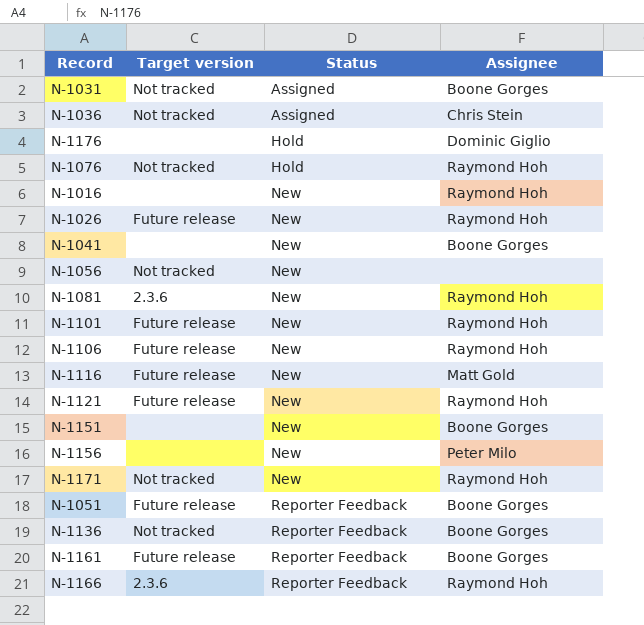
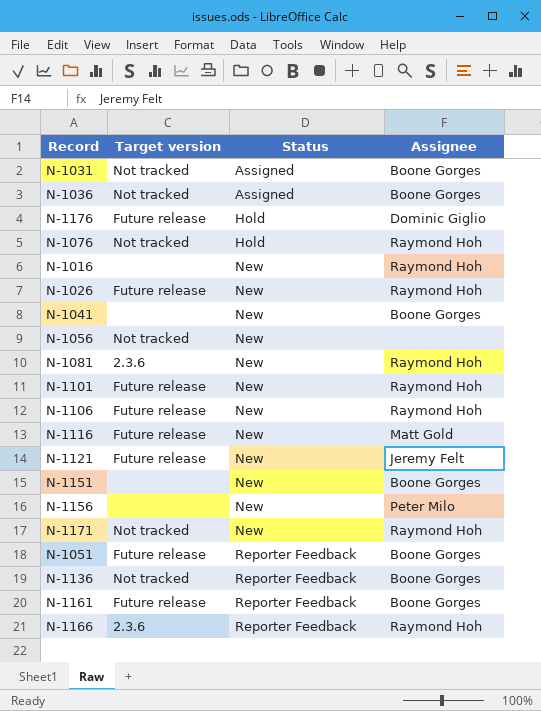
N-1036 | Assignee: Chris Stein -> Boone Gorges
N-1176 | Target version: none -> Future release
N-1121 | Assignee: Raymond Hoh -> Jeremy Felt

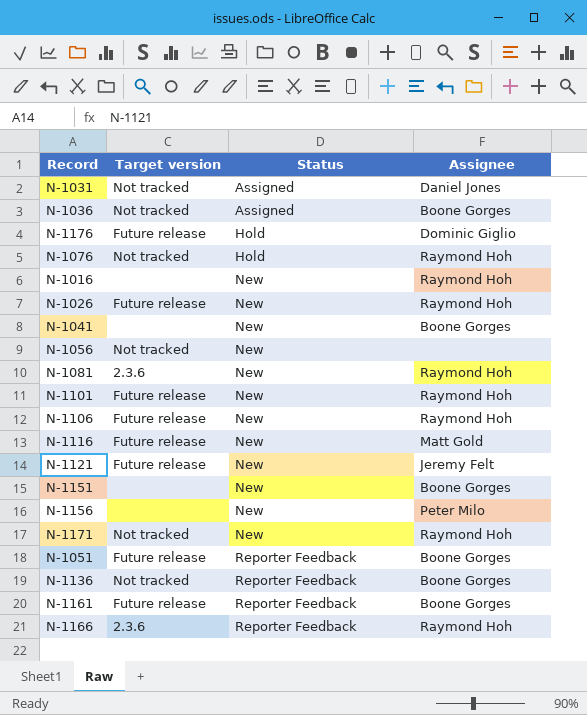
N-1031 | Assignee: Boone Gorges -> Daniel Jones

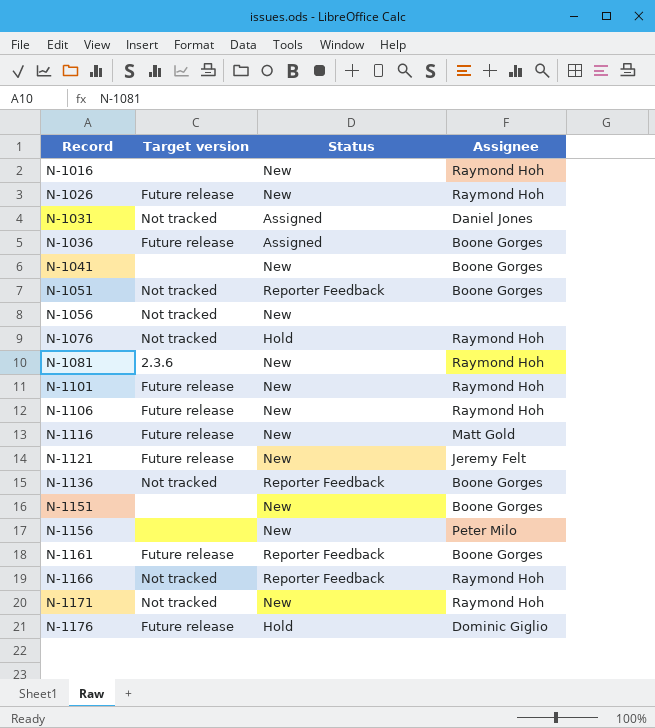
row order: Status ascending -> Record ascending
N-1036 | Target version: Not tracked -> Future release
N-1051 | Target version: Future release -> Not tracked
N-1166 | Target version: 2.3.6 -> Not tracked

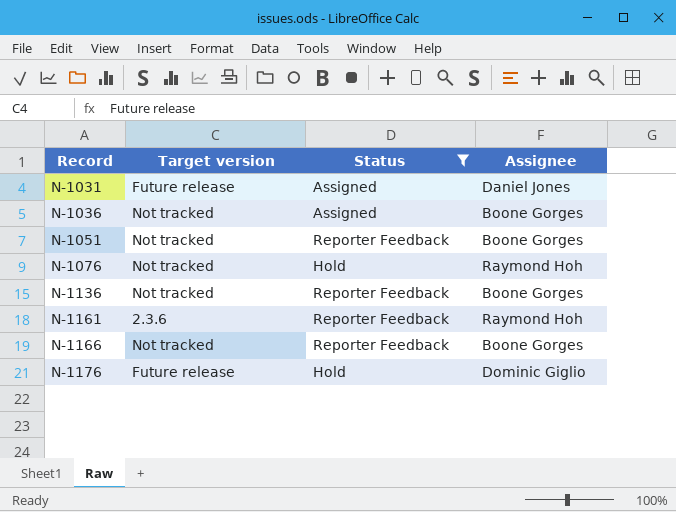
filter: none -> Status != New
N-1031 | Target version: Not tracked -> Future release
N-1036 | Target version: Future release -> Not tracked
N-1161 | Target version: Future release -> 2.3.6
N-1161 | Assignee: Boone Gorges -> Raymond Hoh
N-1166 | Assignee: Raymond Hoh -> Boone Gorges

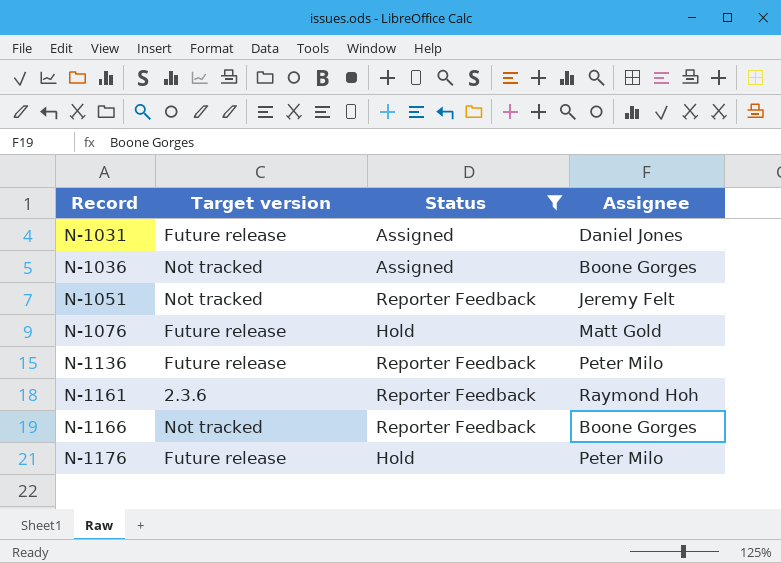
N-1051 | Assignee: Boone Gorges -> Jeremy Felt
N-1076 | Target version: Not tracked -> Future release
N-1076 | Assignee: Raymond Hoh -> Matt Gold
N-1136 | Target version: Not tracked -> Future release
N-1136 | Assignee: Boone Gorges -> Peter Milo
N-1176 | Assignee: Dominic Giglio -> Peter Milo

